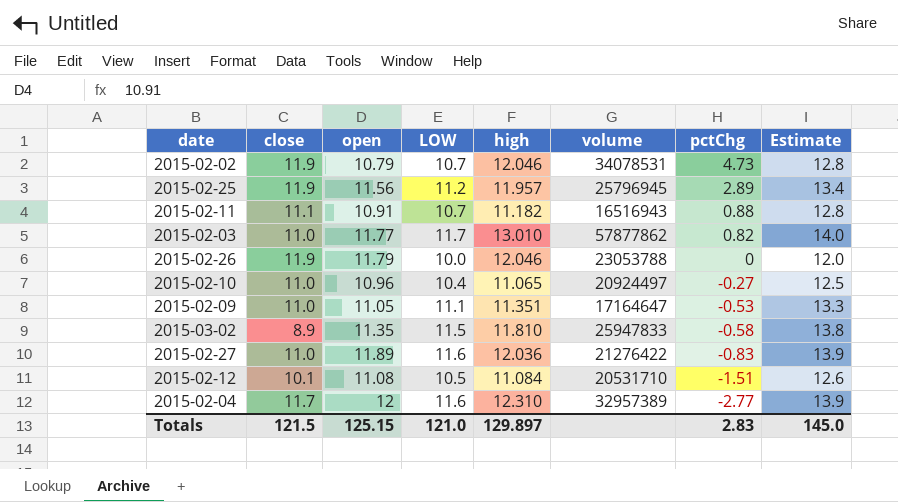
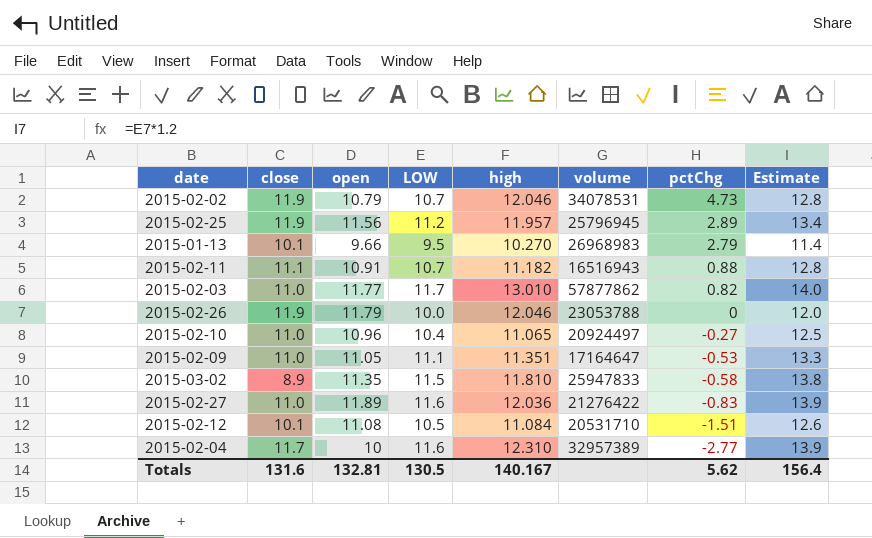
row 2015-01-13: none -> 10.1 | 9.66 | 9.5 | 10.270 | 26968983 | 2.79 | 11.4
2015-02-04 | open: 12 -> 10
Totals | close: 121.5 -> 131.6
Totals | open: 125.15 -> 132.81
Totals | LOW: 121.0 -> 130.5
Totals | high: 129.897 -> 140.167
Totals | pctChg: 2.83 -> 5.62
Totals | Estimate: 145.0 -> 156.4

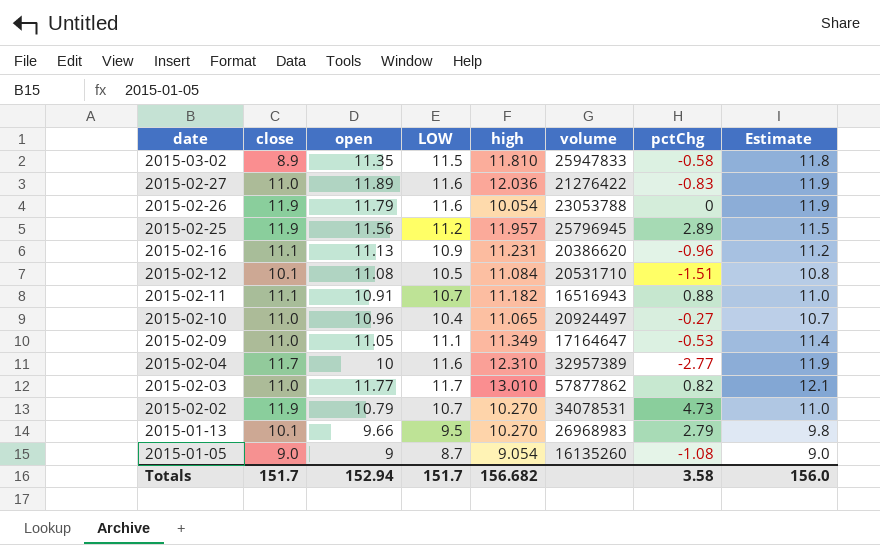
row order: pctChg descending -> date descending
column Estimate | formula: [LOW] * 1.2 -> [LOW] * 1.03
2015-02-26 | LOW: 10.0 -> 11.6
2015-02-26 | high: 12.046 -> 10.054
row 2015-02-16: none -> 11.1 | 11.13 | 10.9 | 11.231 | 20386620 | -0.96 | 11.2
2015-02-09 | high: 11.351 -> 11.349
2015-02-02 | high: 12.046 -> 10.270
row 2015-01-05: none -> 9.0 | 9 | 8.7 | 9.054 | 16135260 | -1.08 | 9.0
Totals | close: 131.6 -> 151.7
Totals | open: 132.81 -> 152.94
Totals | LOW: 130.5 -> 151.7
Totals | high: 140.167 -> 156.682
Totals | pctChg: 5.62 -> 3.58
Totals | Estimate: 156.4 -> 156.0

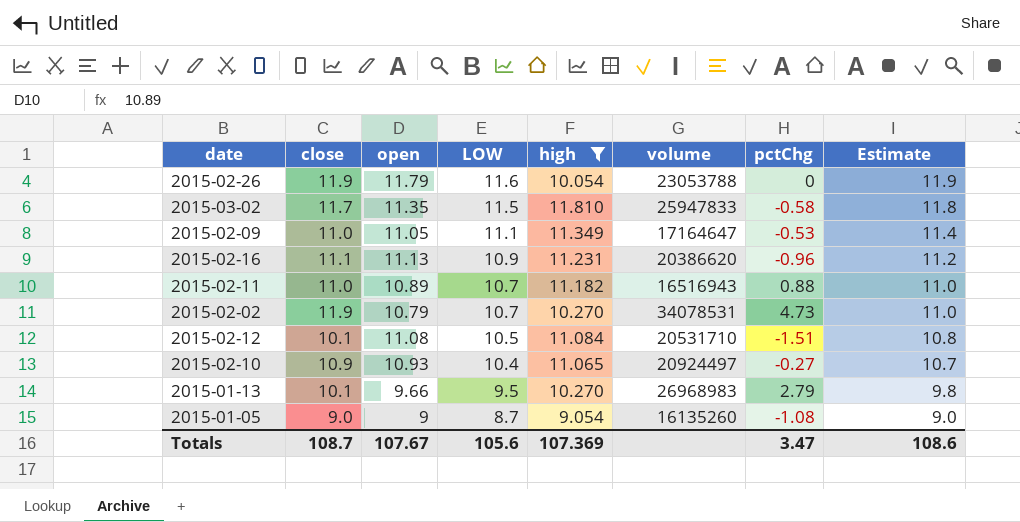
filter: none -> high <= 11.810
row order: date descending -> LOW descending
2015-03-02 | close: 8.9 -> 11.7
2015-02-11 | close: 11.1 -> 11.0
2015-02-11 | open: 10.91 -> 10.89
2015-02-10 | close: 11.0 -> 10.9
2015-02-10 | open: 10.96 -> 10.93
Totals | close: 151.7 -> 108.7
Totals | open: 152.94 -> 107.67
Totals | LOW: 151.7 -> 105.6
Totals | high: 156.682 -> 107.369
Totals | pctChg: 3.58 -> 3.47
Totals | Estimate: 156.0 -> 108.6

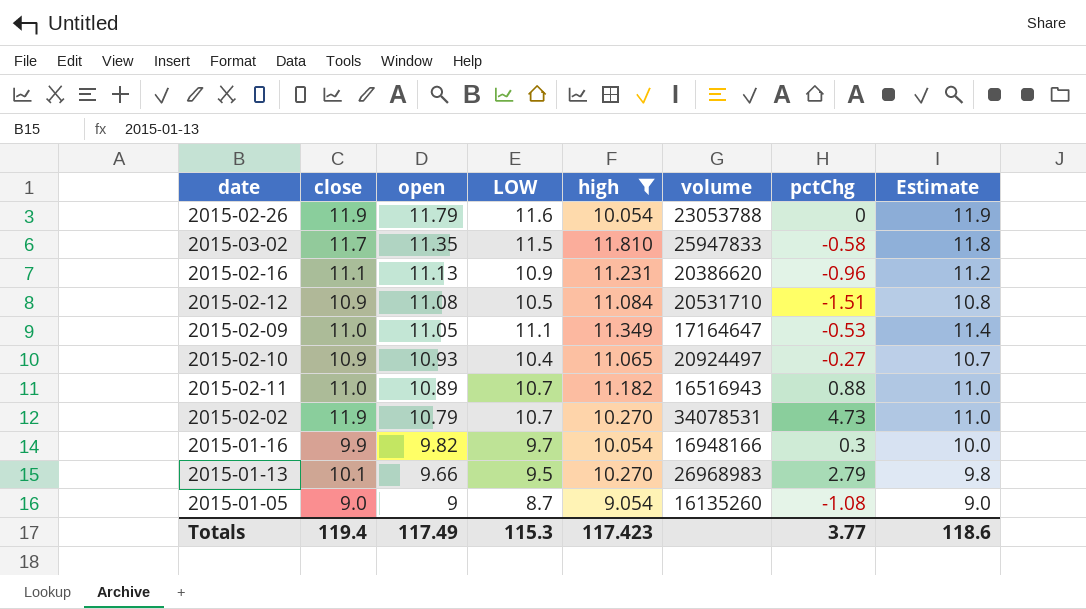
row order: LOW descending -> open descending
2015-02-12 | close: 10.1 -> 10.9
row 2015-01-16: none -> 9.9 | 9.82 | 9.7 | 10.054 | 16948166 | 0.3 | 10.0
Totals | close: 108.7 -> 119.4
Totals | open: 107.67 -> 117.49
Totals | LOW: 105.6 -> 115.3
Totals | high: 107.369 -> 117.423
Totals | pctChg: 3.47 -> 3.77
Totals | Estimate: 108.6 -> 118.6

